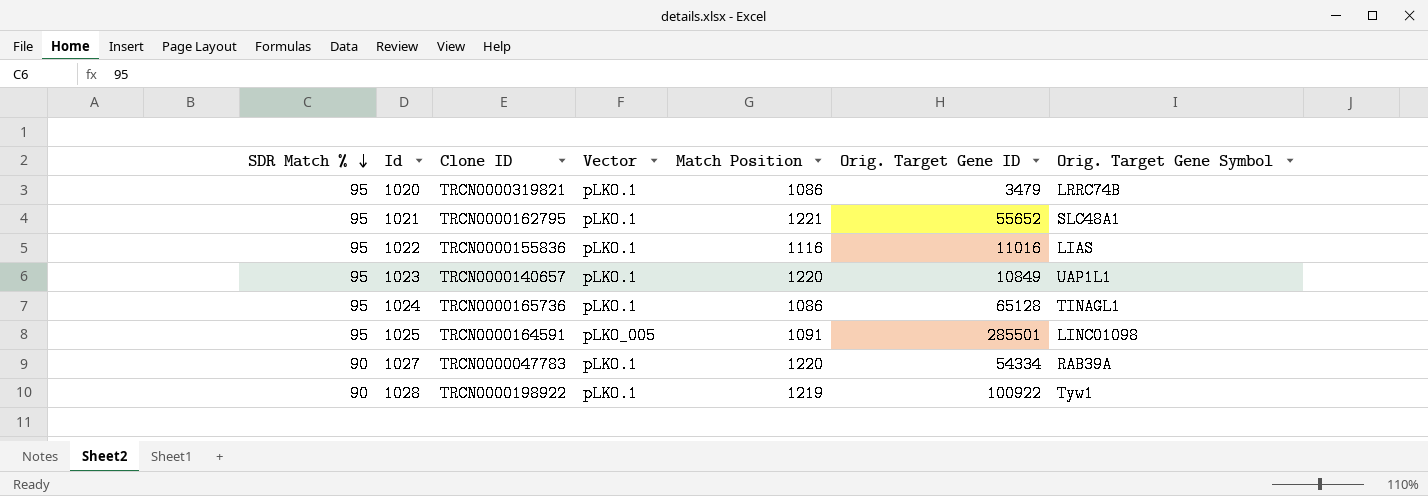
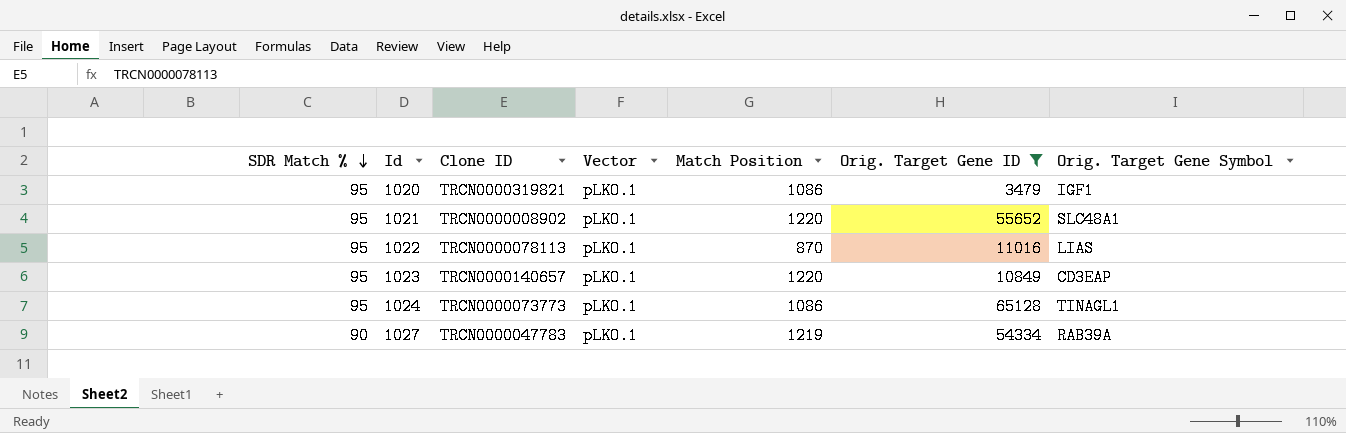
filter: none -> Orig. Target Gene ID <= 65128
1020 | Orig. Target Gene Symbol: LRRC74B -> IGF1
1021 | Clone ID: TRCN0000162795 -> TRCN0000008902
1021 | Match Position: 1221 -> 1220
1022 | Clone ID: TRCN0000155836 -> TRCN0000078113
1022 | Match Position: 1116 -> 870
1023 | Orig. Target Gene Symbol: UAP1L1 -> CD3EAP
1024 | Clone ID: TRCN0000165736 -> TRCN0000073773
1027 | Match Position: 1220 -> 1219

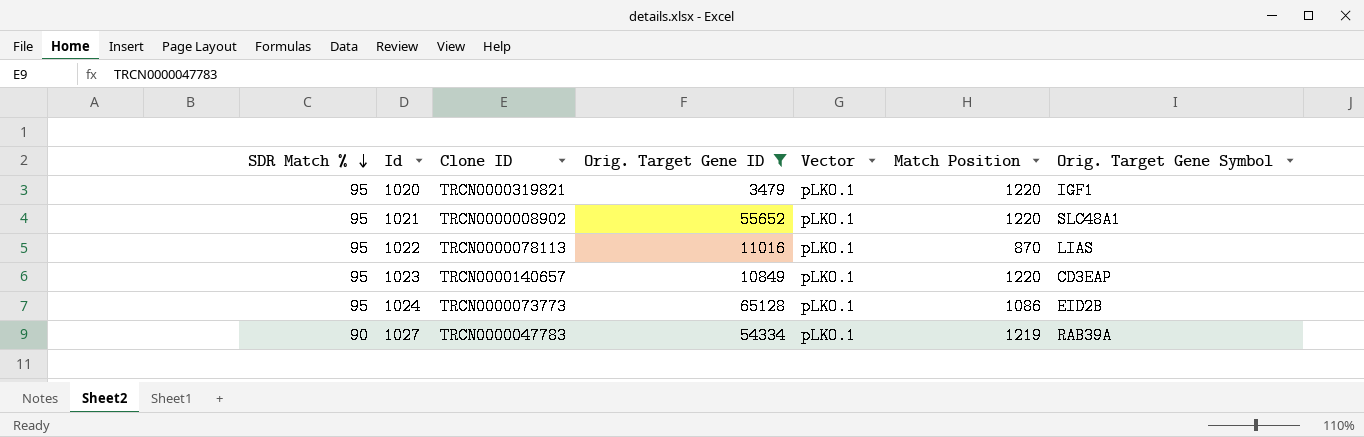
column Orig. Target Gene ID | position: 6 -> 4
1020 | Match Position: 1086 -> 1220
1024 | Orig. Target Gene Symbol: TINAGL1 -> EID2B

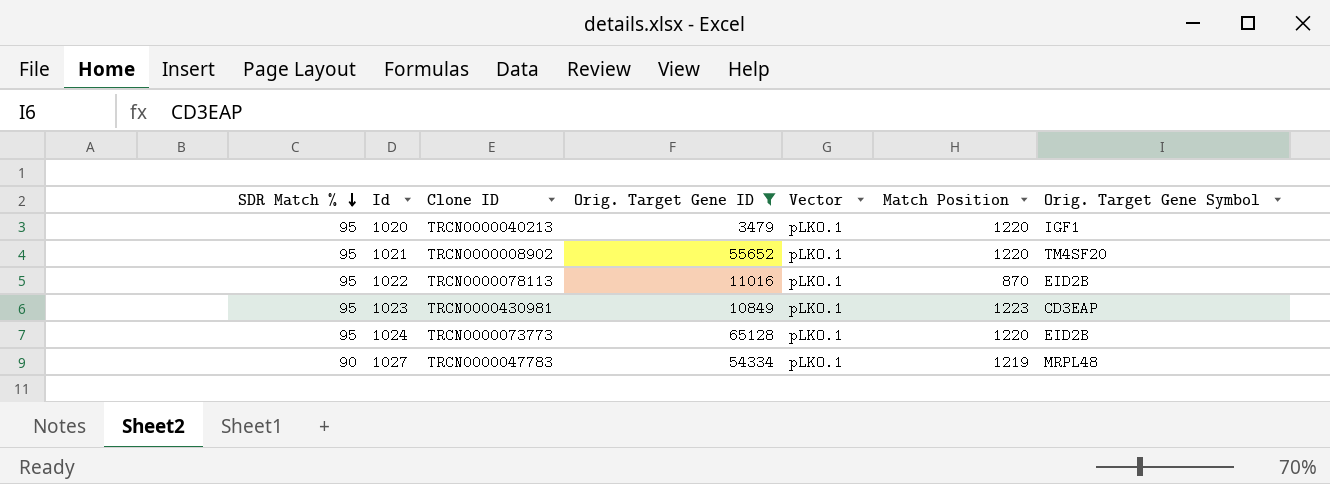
1020 | Clone ID: TRCN0000319821 -> TRCN0000040213
1021 | Orig. Target Gene Symbol: SLC48A1 -> TM4SF20
1022 | Orig. Target Gene Symbol: LIAS -> EID2B
1023 | Clone ID: TRCN0000140657 -> TRCN0000430981
1023 | Match Position: 1220 -> 1223
1024 | Match Position: 1086 -> 1220
1027 | Orig. Target Gene Symbol: RAB39A -> MRPL48

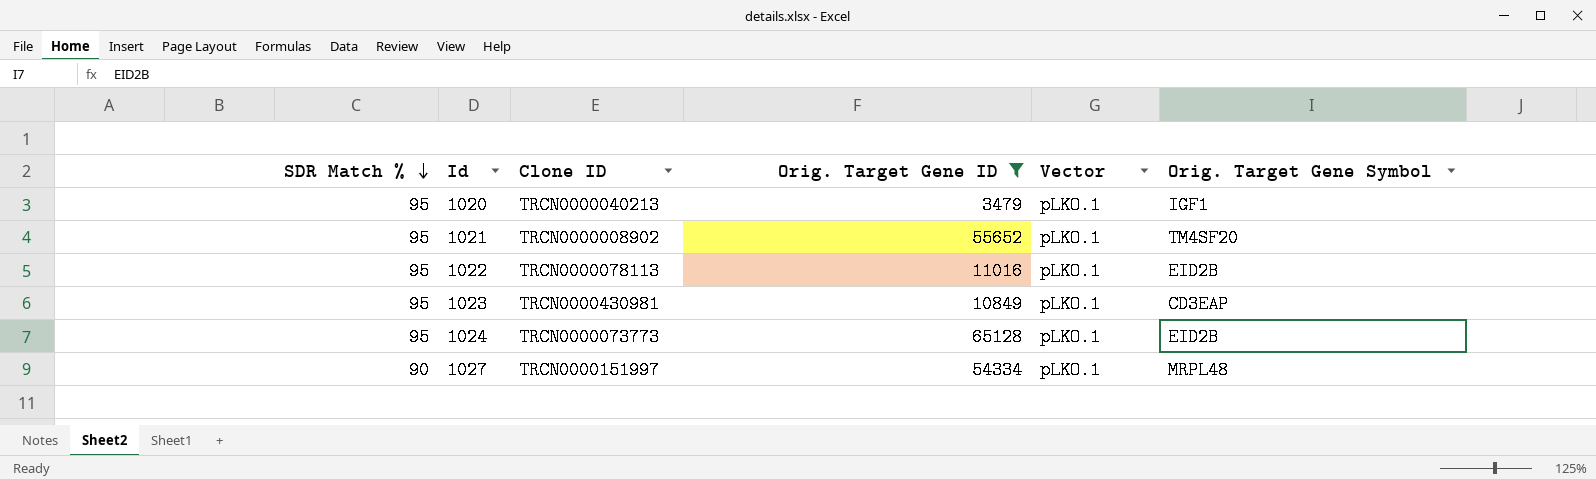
column Match Position | position: 6 -> none
1027 | Clone ID: TRCN0000047783 -> TRCN0000151997

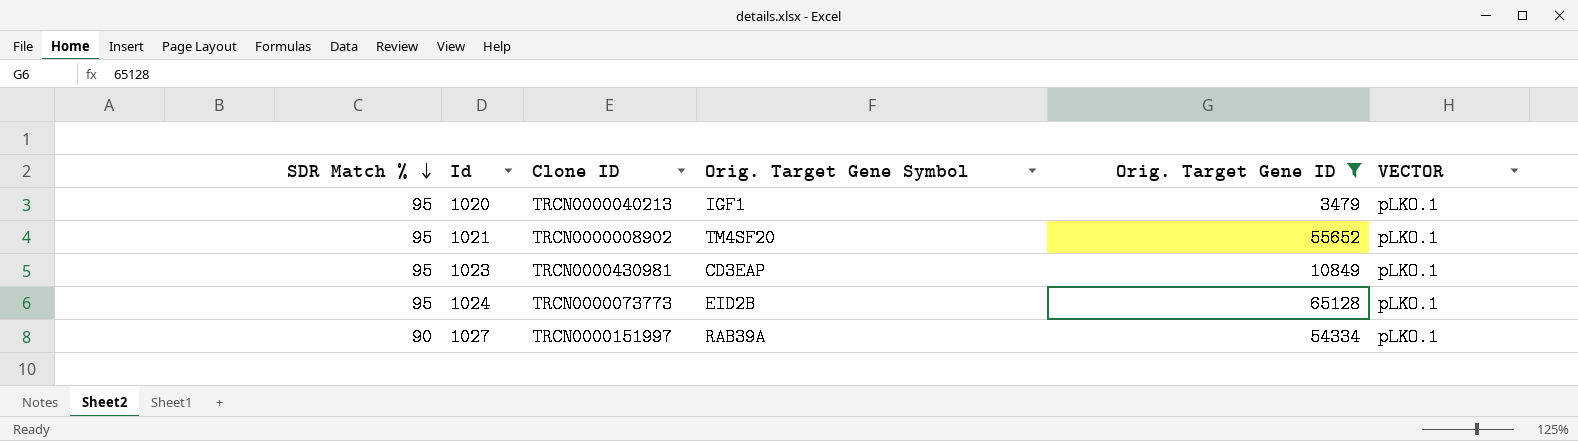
column Orig. Target Gene Symbol | position: 6 -> 4
column name: Vector -> VECTOR
row 1022: 95 | TRCN0000078113 | 11016 | pLKO.1 | EID2B -> none
1027 | Orig. Target Gene Symbol: MRPL48 -> RAB39A

